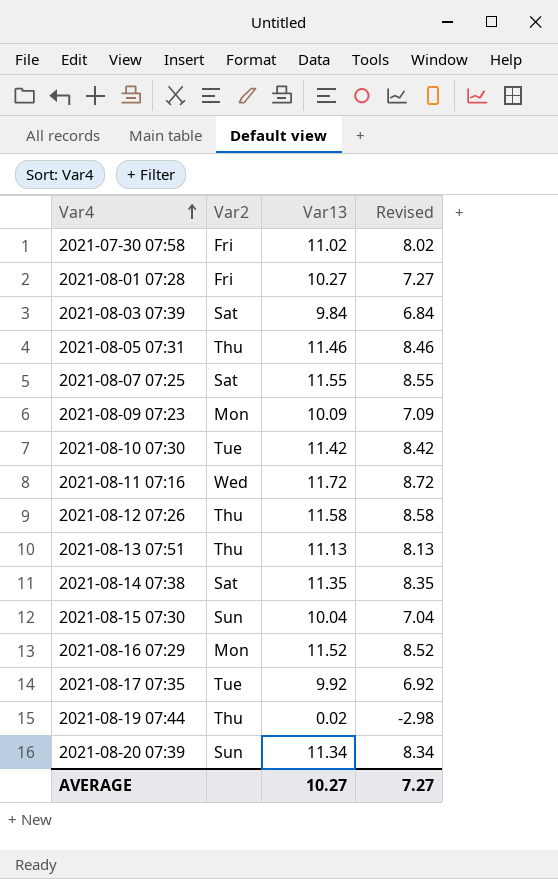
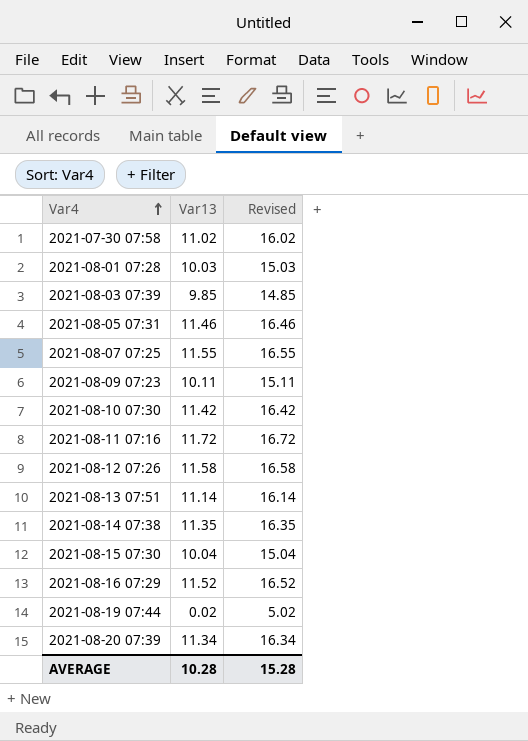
column Var2 | position: 2 -> none
column Revised | formula: [Var13] - 3 -> [Var13] + 5
row 2021-08-17 07:35: Tue | 9.92 | 6.92 -> none
2021-08-01 07:28 | Var13: 10.27 -> 10.03
2021-08-03 07:39 | Var13: 9.84 -> 9.85
2021-08-09 07:23 | Var13: 10.09 -> 10.11
2021-08-13 07:51 | Var13: 11.13 -> 11.14
AVERAGE | Var13: 10.27 -> 10.28
AVERAGE | Revised: 7.27 -> 15.28

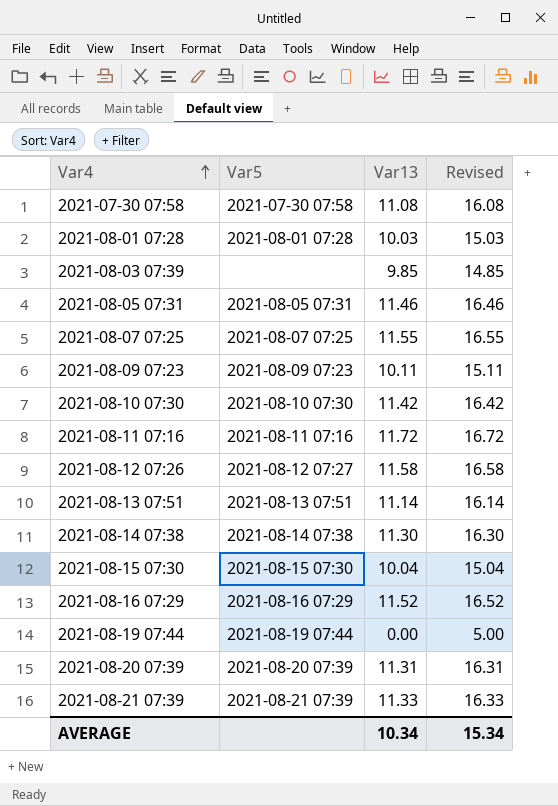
column Var5 | position: none -> 2
2021-07-30 07:58 | Var13: 11.02 -> 11.08
2021-07-30 07:58 | Revised: 16.02 -> 16.08
2021-08-14 07:38 | Var13: 11.35 -> 11.30
2021-08-14 07:38 | Revised: 16.35 -> 16.30
2021-08-19 07:44 | Var13: 0.02 -> 0.00
2021-08-19 07:44 | Revised: 5.02 -> 5.00
2021-08-20 07:39 | Var13: 11.34 -> 11.31
2021-08-20 07:39 | Revised: 16.34 -> 16.31
row 2021-08-21 07:39: none -> 2021-08-21 07:39 | 11.33 | 16.33
AVERAGE | Var13: 10.28 -> 10.34
AVERAGE | Revised: 15.28 -> 15.34

